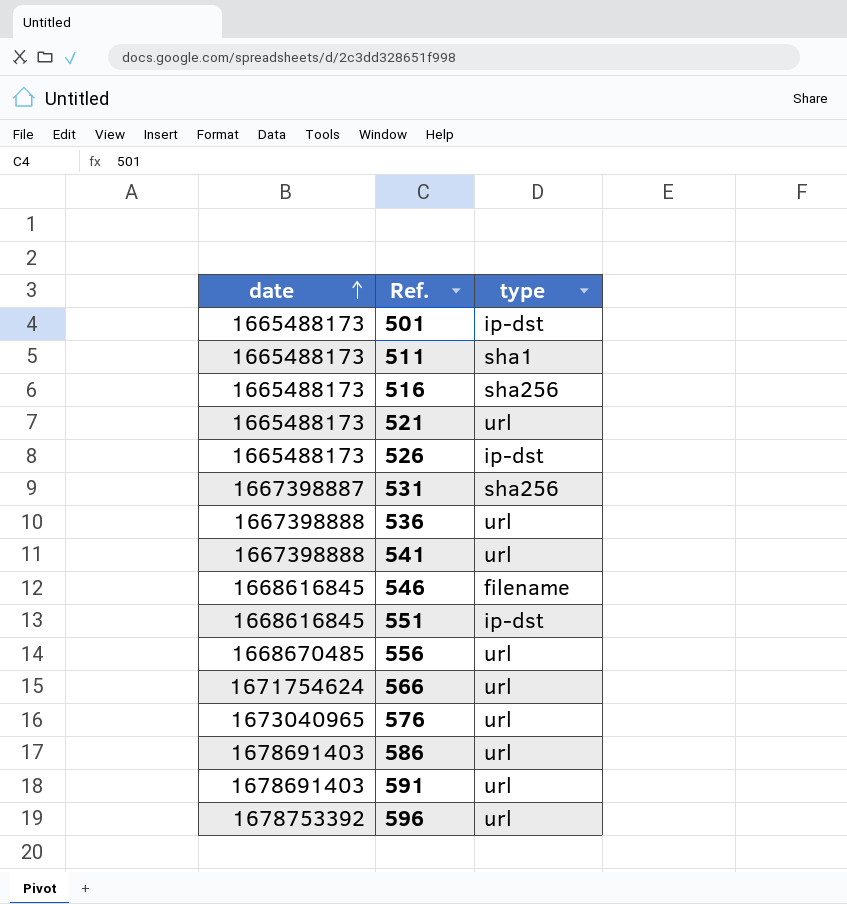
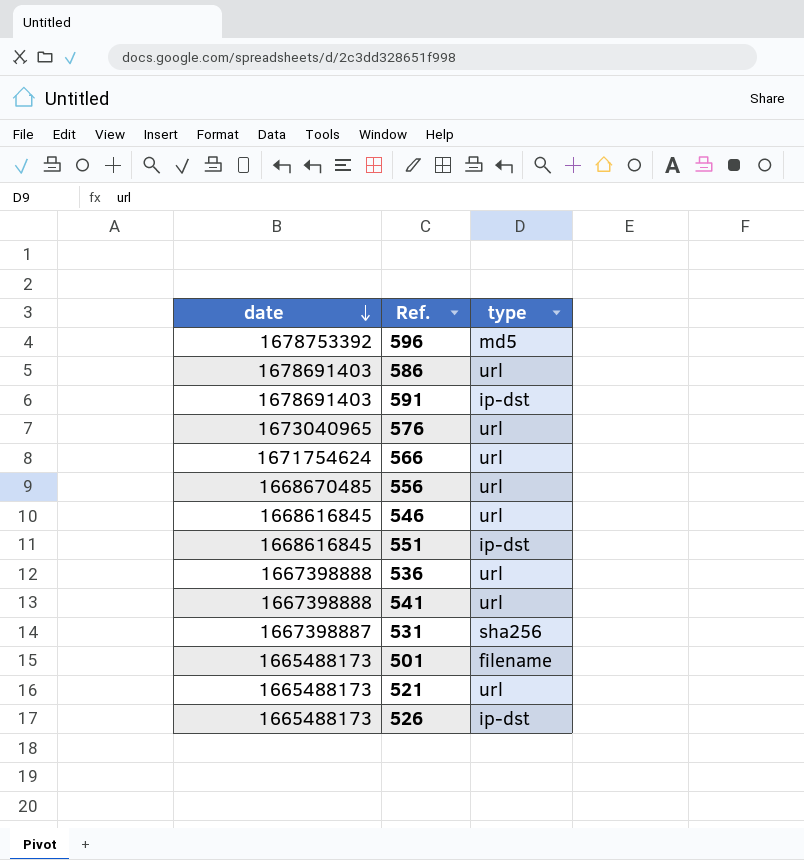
row order: date ascending -> date descending
row 511: 1665488173 | sha1 -> none
row 516: 1665488173 | sha256 -> none
596 | type: url -> md5
591 | type: url -> ip-dst
546 | type: filename -> url
501 | type: ip-dst -> filename

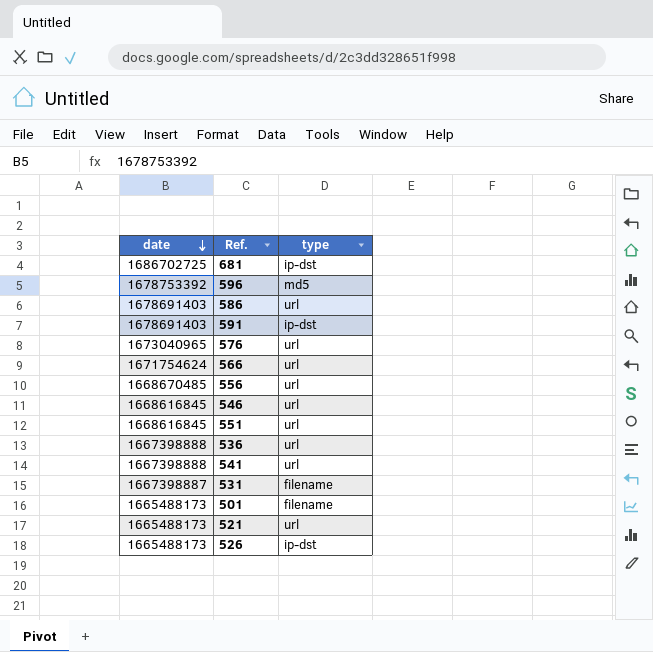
row 681: none -> 1686702725 | ip-dst
551 | type: ip-dst -> url
531 | type: sha256 -> filename

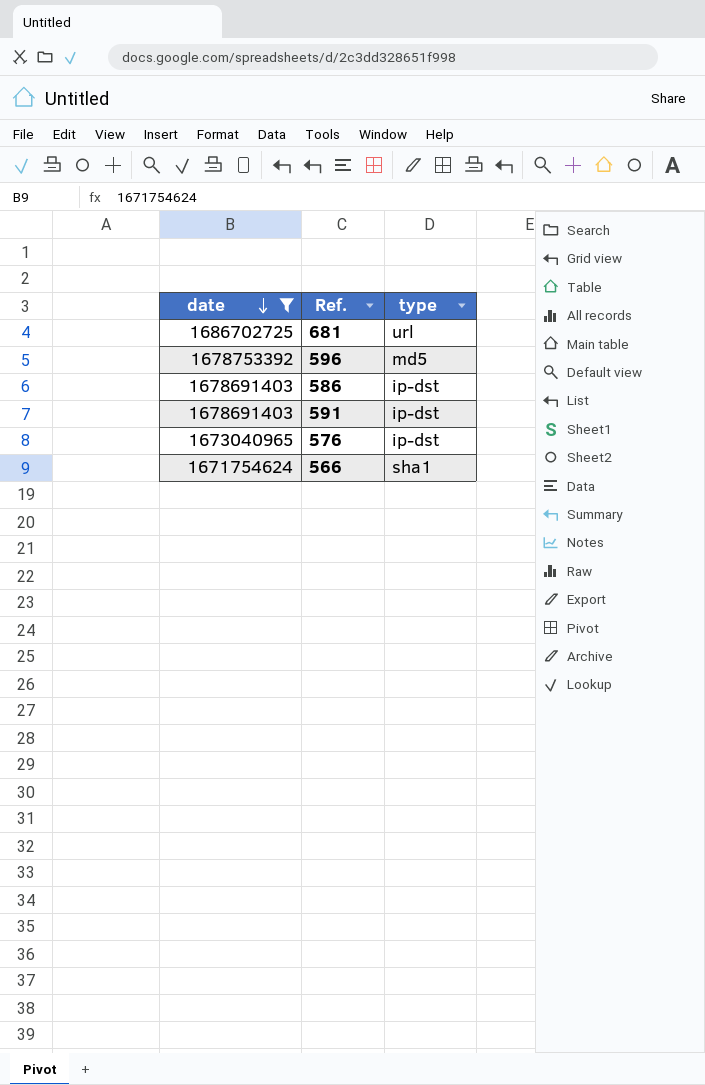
filter: none -> date >= 1671754624
681 | type: ip-dst -> url
586 | type: url -> ip-dst
576 | type: url -> ip-dst
566 | type: url -> sha1

